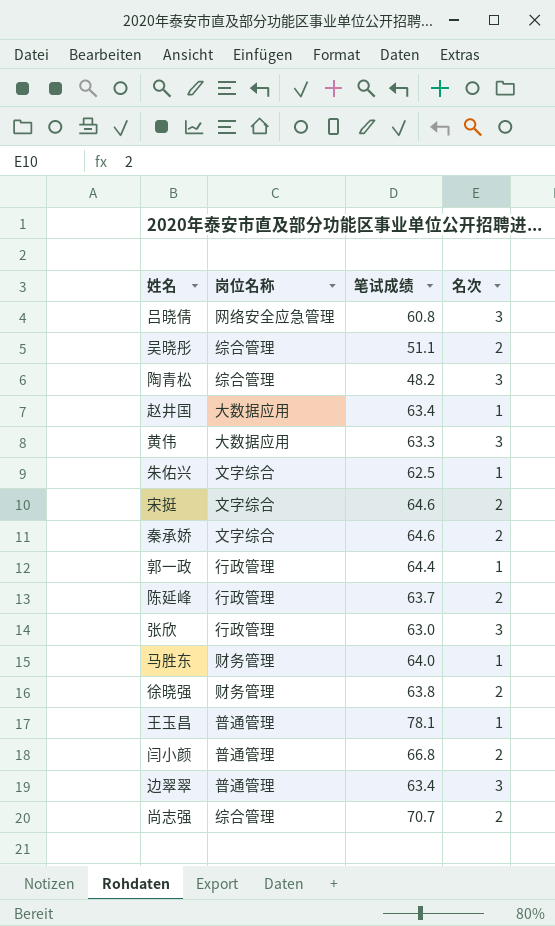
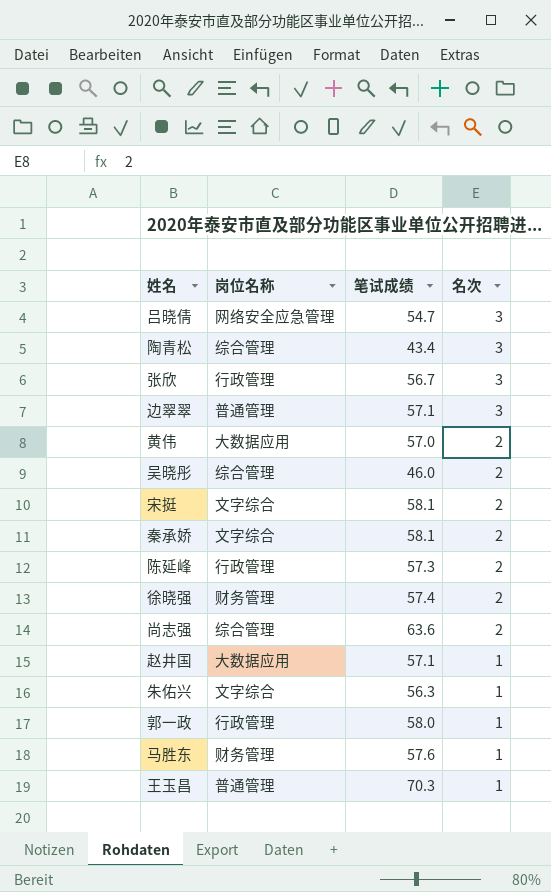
row order: none -> 名次 descending
row 闫小颜: 普通管理 | 66.8 | 2 -> none
吕晓倩 | 笔试成绩: 60.8 -> 54.7
陶青松 | 笔试成绩: 48.2 -> 43.4
张欣 | 笔试成绩: 63.0 -> 56.7
边翠翠 | 笔试成绩: 63.4 -> 57.1
黄伟 | 笔试成绩: 63.3 -> 57.0
黄伟 | 名次: 3 -> 2
吴晓彤 | 笔试成绩: 51.1 -> 46.0
宋挺 | 笔试成绩: 64.6 -> 58.1
秦承娇 | 笔试成绩: 64.6 -> 58.1
陈延峰 | 笔试成绩: 63.7 -> 57.3
徐晓强 | 笔试成绩: 63.8 -> 57.4
尚志强 | 笔试成绩: 70.7 -> 63.6
赵井国 | 笔试成绩: 63.4 -> 57.1
朱佑兴 | 笔试成绩: 62.5 -> 56.3
郭一政 | 笔试成绩: 64.4 -> 58.0
马胜东 | 笔试成绩: 64.0 -> 57.6
王玉昌 | 笔试成绩: 78.1 -> 70.3

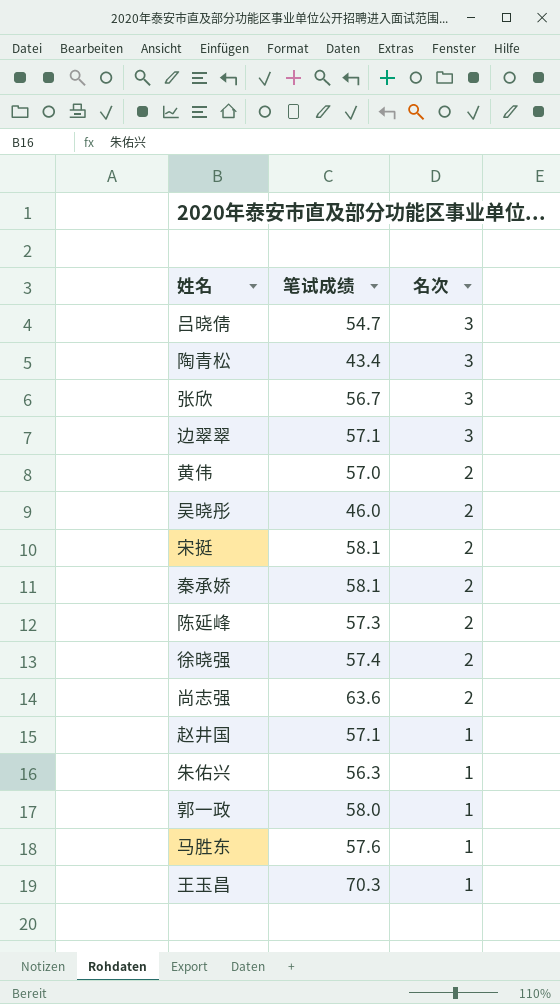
column 岗位名称 | position: 2 -> none

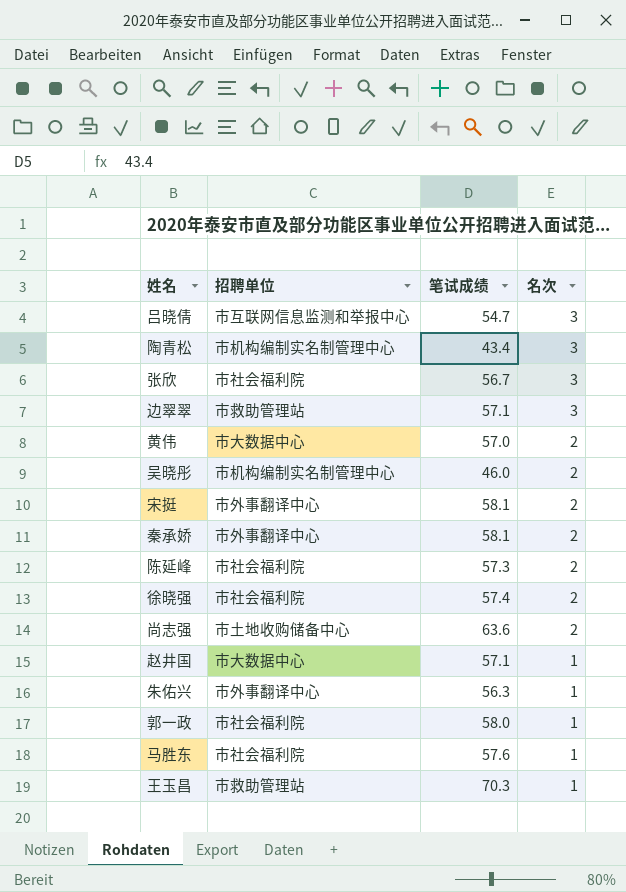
column 招聘单位 | position: none -> 2

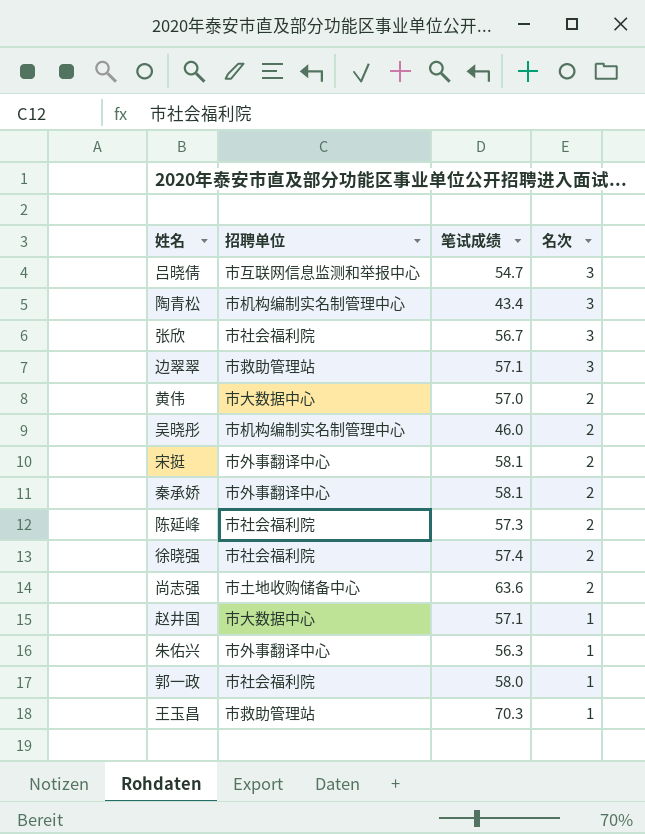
row 马胜东: 市社会福利院 | 57.6 | 1 -> none

